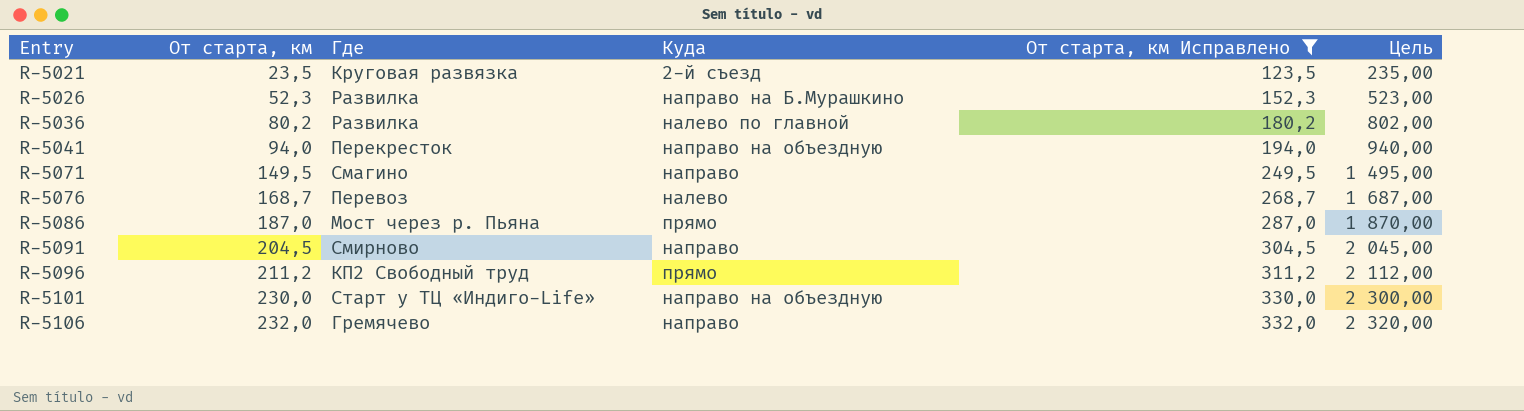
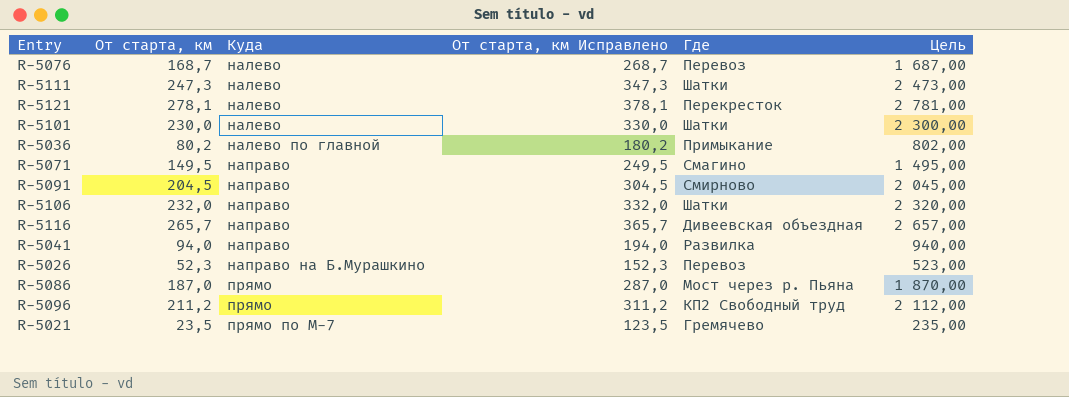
filter: От старта, км Исправлено <= 332,0 -> none
row order: Entry ascending -> Куда ascending
column Где | position: 3 -> 5
R-5101 | Куда: направо на объездную -> налево
R-5101 | Где: Старт у ТЦ «Индиго-Life» -> Шатки
R-5036 | Где: Развилка -> Примыкание
R-5106 | Где: Гремячево -> Шатки
R-5041 | Куда: направо на объездную -> направо
R-5041 | Где: Перекресток -> Развилка
R-5026 | Где: Развилка -> Перевоз
R-5021 | Куда: 2-й съезд -> прямо по М-7
R-5021 | Где: Круговая развязка -> Гремячево

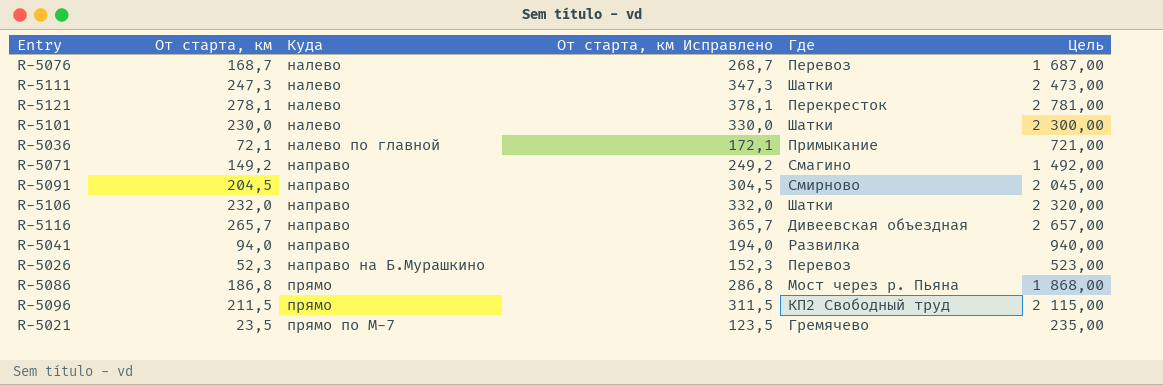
R-5036 | От старта, км: 80,2 -> 72,1
R-5036 | От старта, км Исправлено: 180,2 -> 172,1
R-5036 | Цель: 802,00 -> 721,00
R-5071 | От старта, км: 149,5 -> 149,2
R-5071 | От старта, км Исправлено: 249,5 -> 249,2
R-5071 | Цель: 1 495,00 -> 1 492,00
R-5086 | От старта, км: 187,0 -> 186,8
R-5086 | От старта, км Исправлено: 287,0 -> 286,8
R-5086 | Цель: 1 870,00 -> 1 868,00
R-5096 | От старта, км: 211,2 -> 211,5
R-5096 | От старта, км Исправлено: 311,2 -> 311,5
R-5096 | Цель: 2 112,00 -> 2 115,00

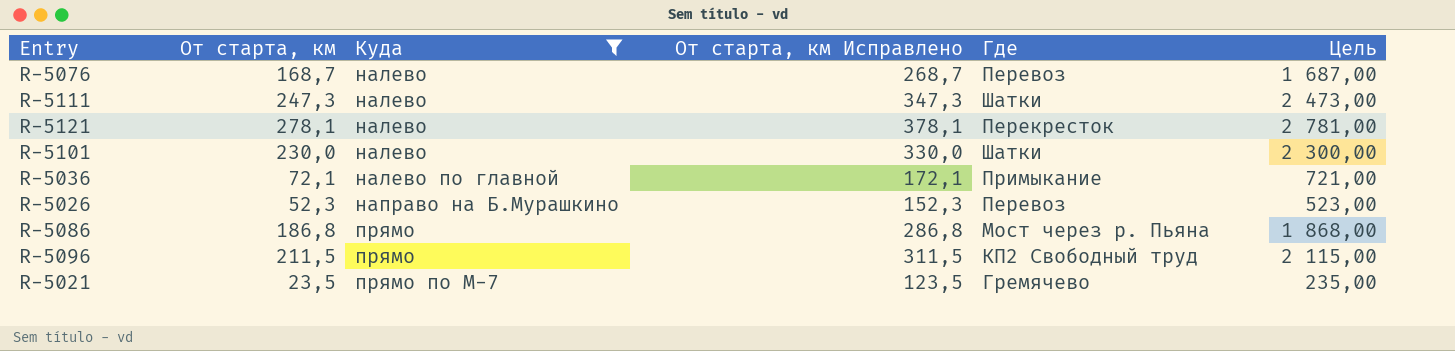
filter: none -> Куда != направо

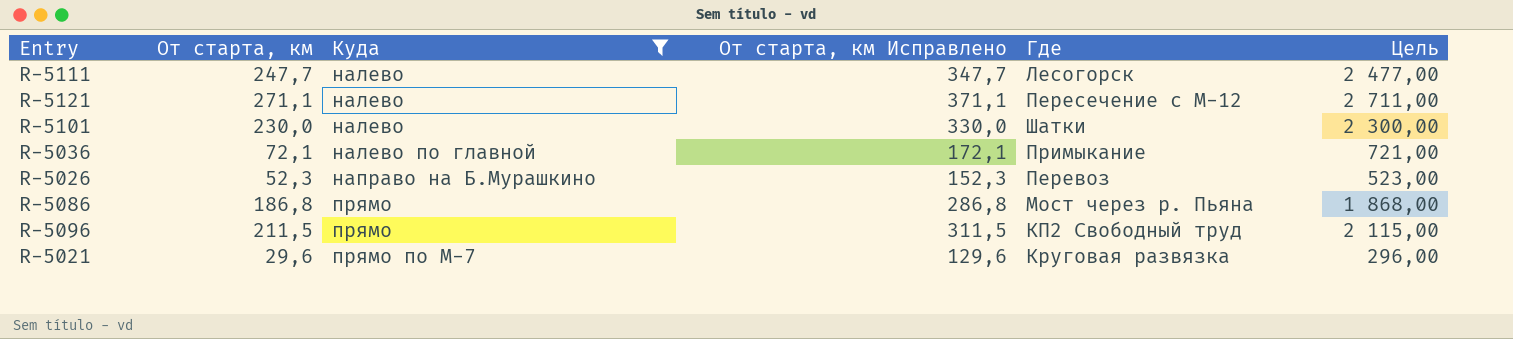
row R-5076: 168,7 | налево | 268,7 | Перевоз | 1 687,00 -> none
R-5111 | От старта, км: 247,3 -> 247,7
R-5111 | От старта, км Исправлено: 347,3 -> 347,7
R-5111 | Где: Шатки -> Лесогорск
R-5111 | Цель: 2 473,00 -> 2 477,00
R-5121 | От старта, км: 278,1 -> 271,1
R-5121 | От старта, км Исправлено: 378,1 -> 371,1
R-5121 | Где: Перекресток -> Пересечение с М-12
R-5121 | Цель: 2 781,00 -> 2 711,00
R-5021 | От старта, км: 23,5 -> 29,6
R-5021 | От старта, км Исправлено: 123,5 -> 129,6
R-5021 | Где: Гремячево -> Круговая развязка
R-5021 | Цель: 235,00 -> 296,00

